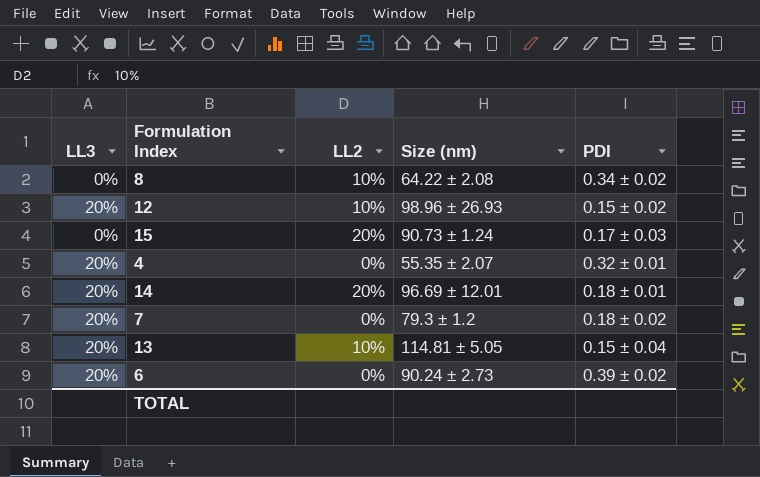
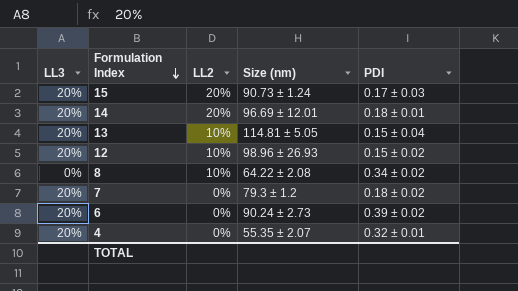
row order: none -> Formulation Index descending
15 | LL3: 0% -> 20%

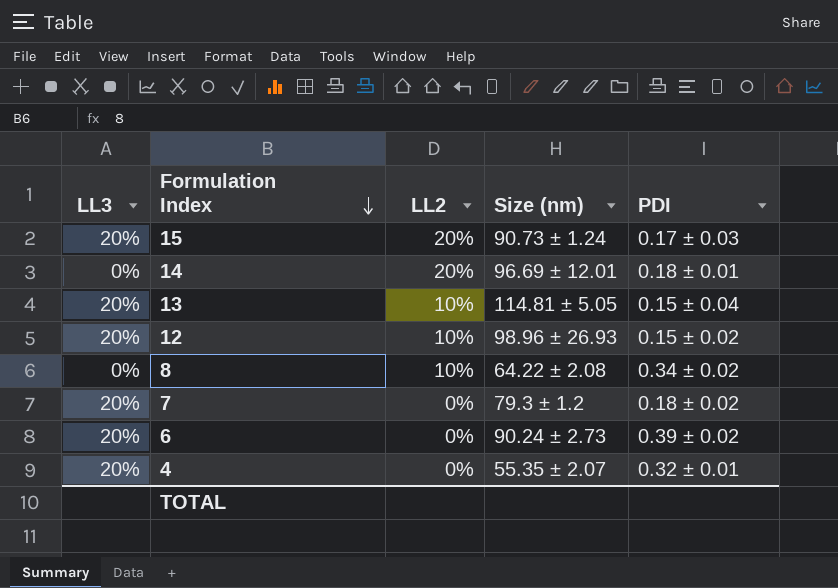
14 | LL3: 20% -> 0%

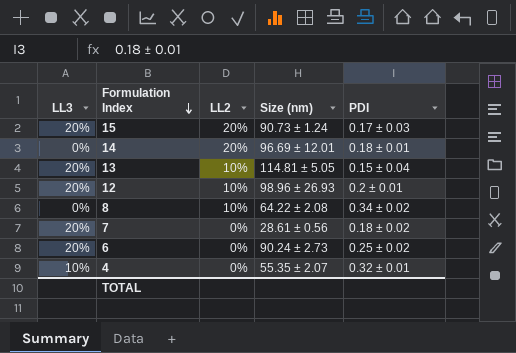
12 | PDI: 0.15 ± 0.02 -> 0.2 ± 0.01
7 | Size (nm): 79.3 ± 1.2 -> 28.61 ± 0.56
6 | PDI: 0.39 ± 0.02 -> 0.25 ± 0.02
4 | LL3: 20% -> 10%

